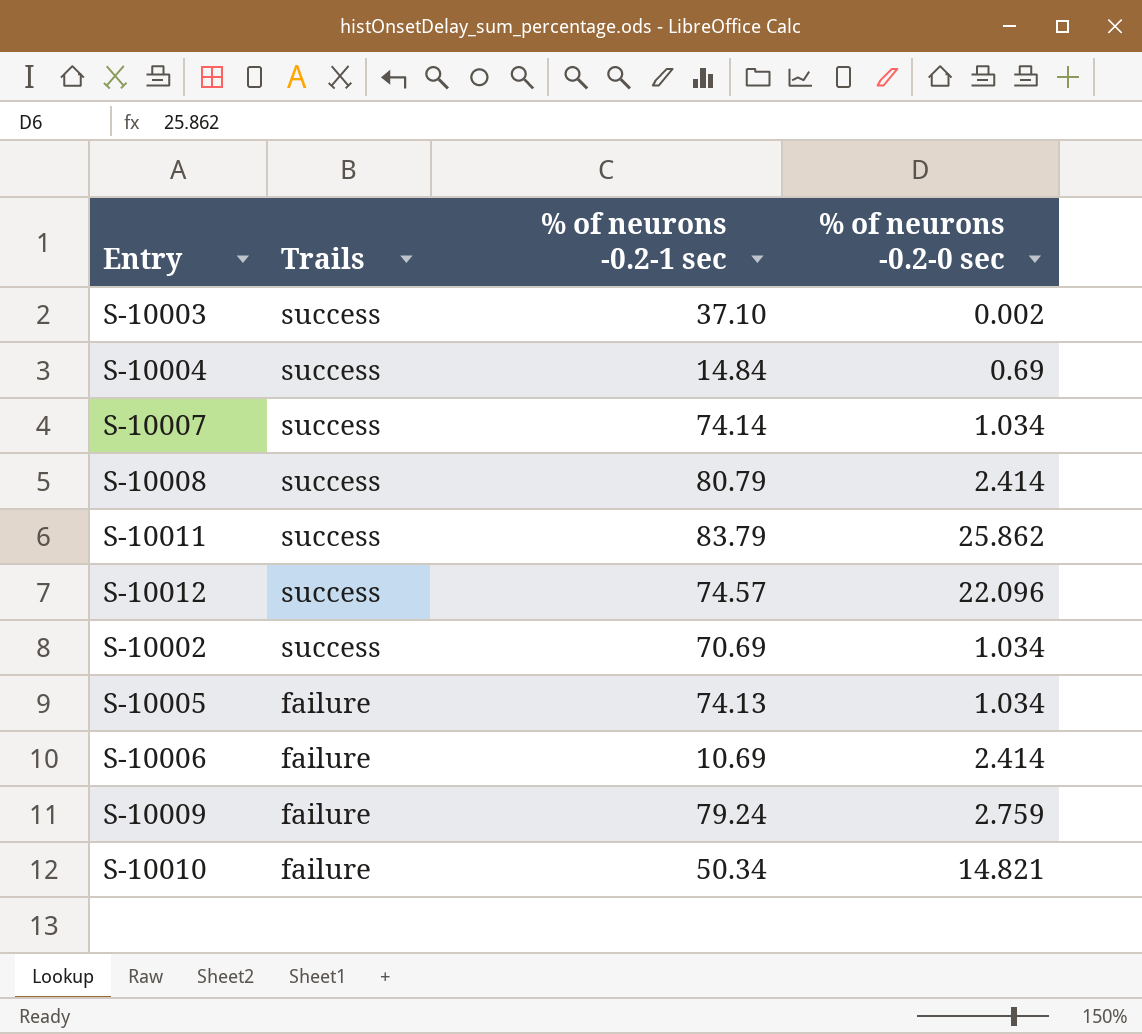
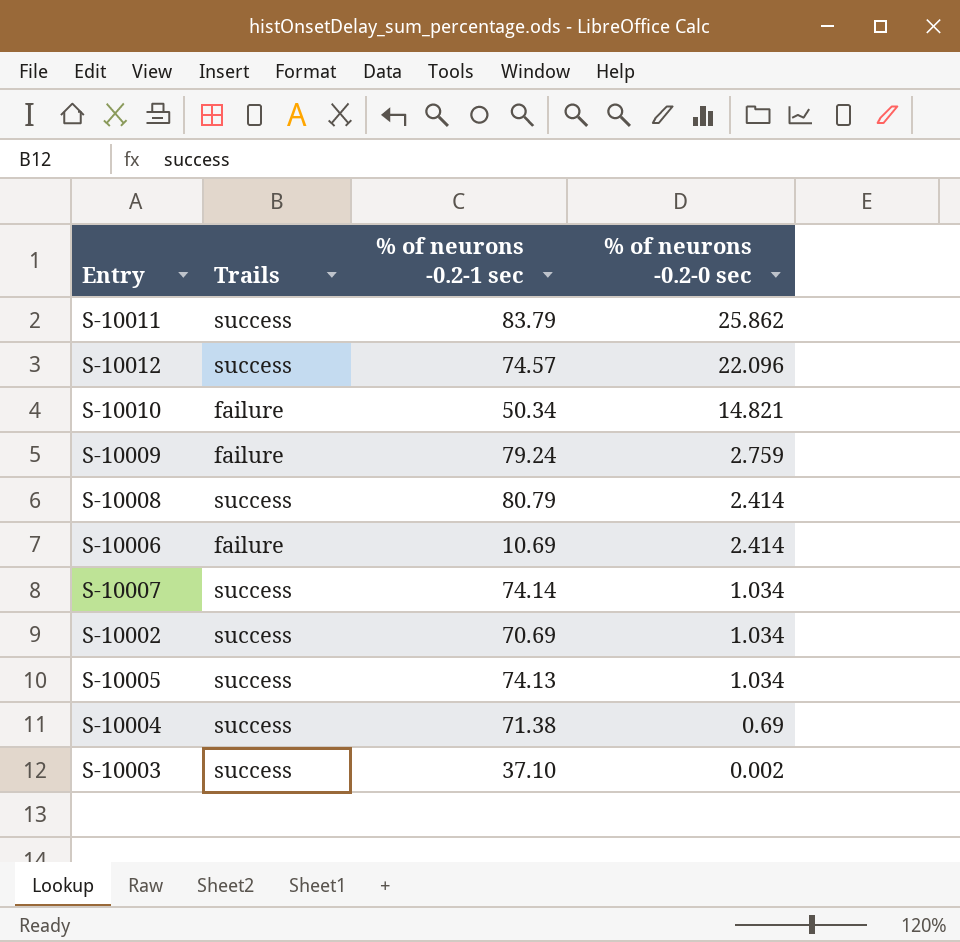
row order: Trails descending -> % of neurons -0.2-0 sec descending
S-10005 | Trails: failure -> success
S-10004 | % of neurons -0.2-1 sec: 14.84 -> 71.38

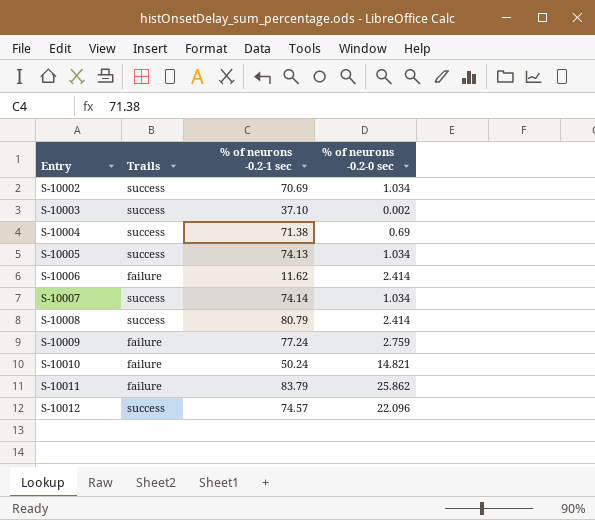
row order: % of neurons -0.2-0 sec descending -> Entry ascending
S-10006 | % of neurons -0.2-1 sec: 10.69 -> 11.62
S-10009 | % of neurons -0.2-1 sec: 79.24 -> 77.24
S-10010 | % of neurons -0.2-1 sec: 50.34 -> 50.24
S-10011 | Trails: success -> failure

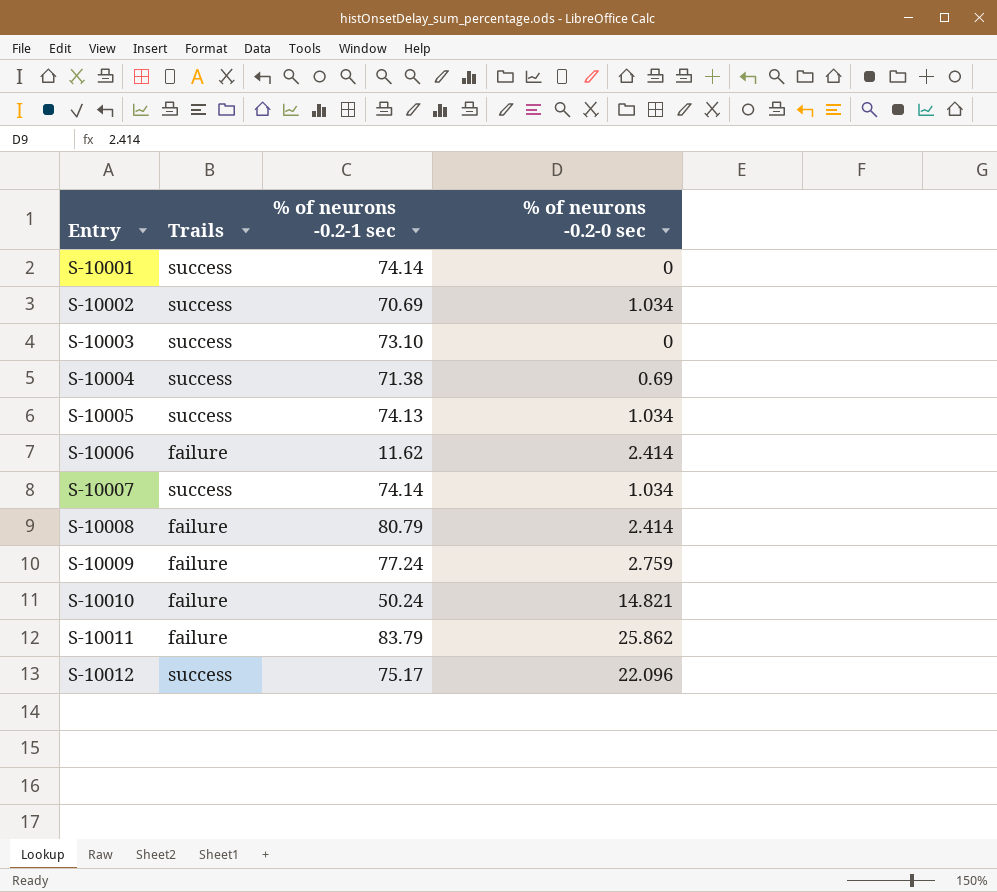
row S-10001: none -> success | 74.14 | 0
S-10003 | % of neurons -0.2-1 sec: 37.10 -> 73.10
S-10003 | % of neurons -0.2-0 sec: 0.002 -> 0
S-10008 | Trails: success -> failure
S-10012 | % of neurons -0.2-1 sec: 74.57 -> 75.17

